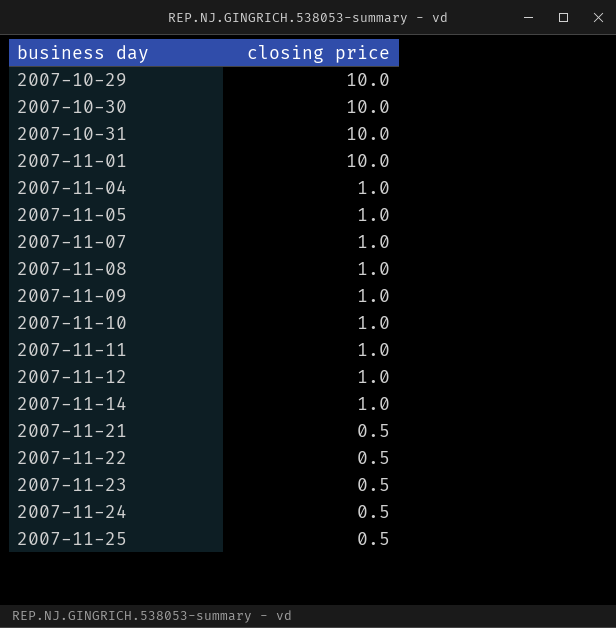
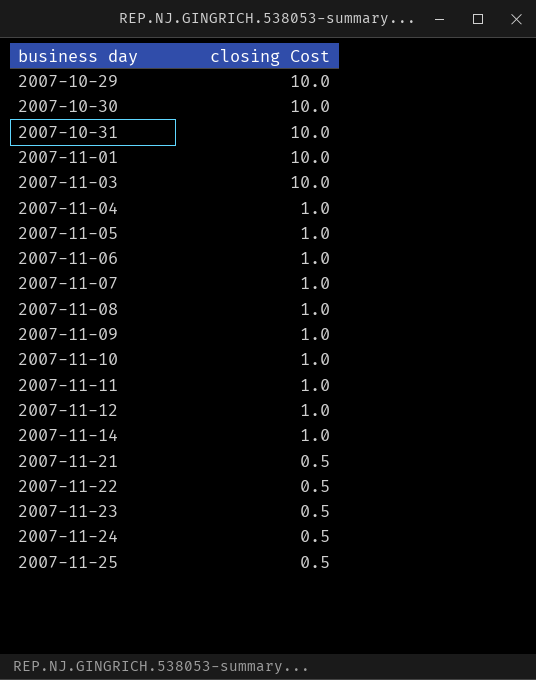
column name: closing price -> closing Cost
row 2007-11-03: none -> 10.0
row 2007-11-06: none -> 1.0

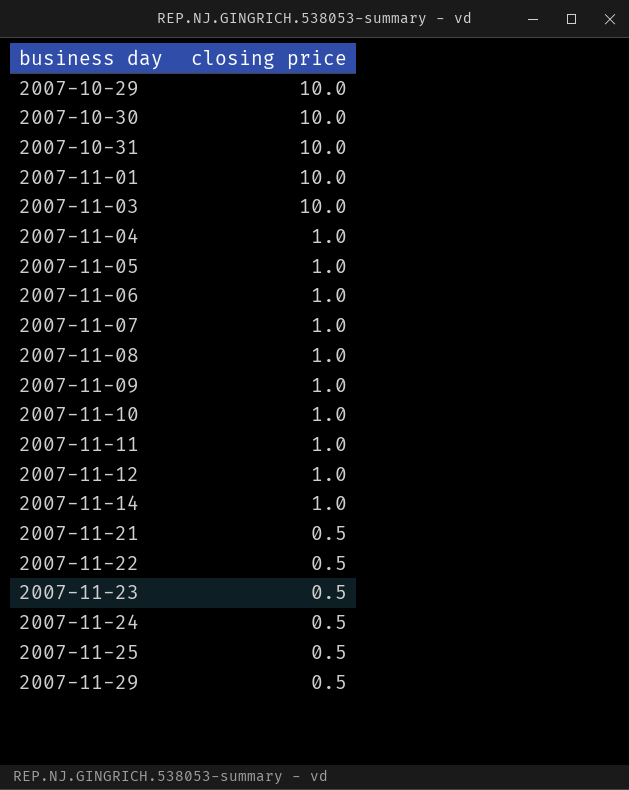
column name: closing Cost -> closing price
row 2007-11-29: none -> 0.5

